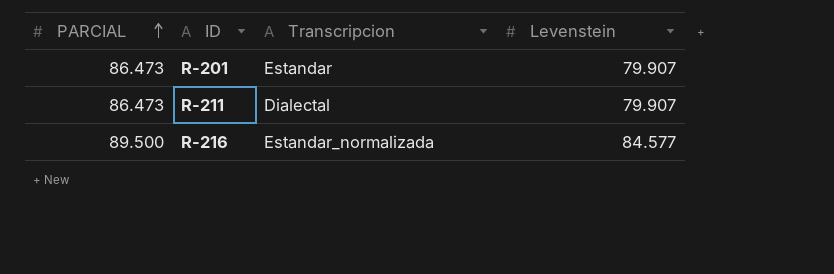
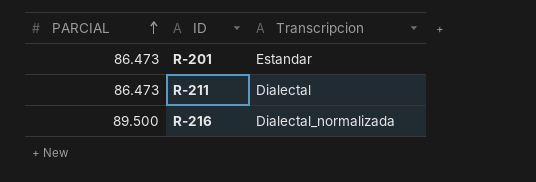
column Levenstein | position: 4 -> none
R-216 | Transcripcion: Estandar_normalizada -> Dialectal_normalizada

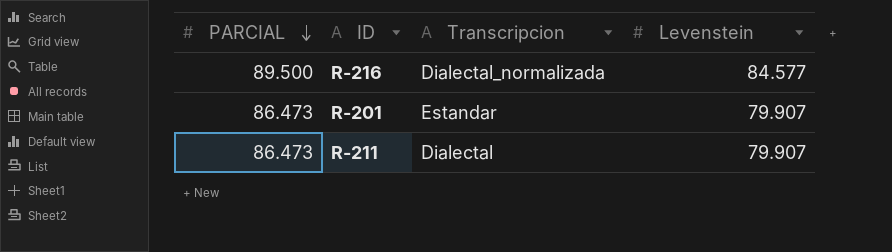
row order: PARCIAL ascending -> PARCIAL descending
column Levenstein | position: none -> 4

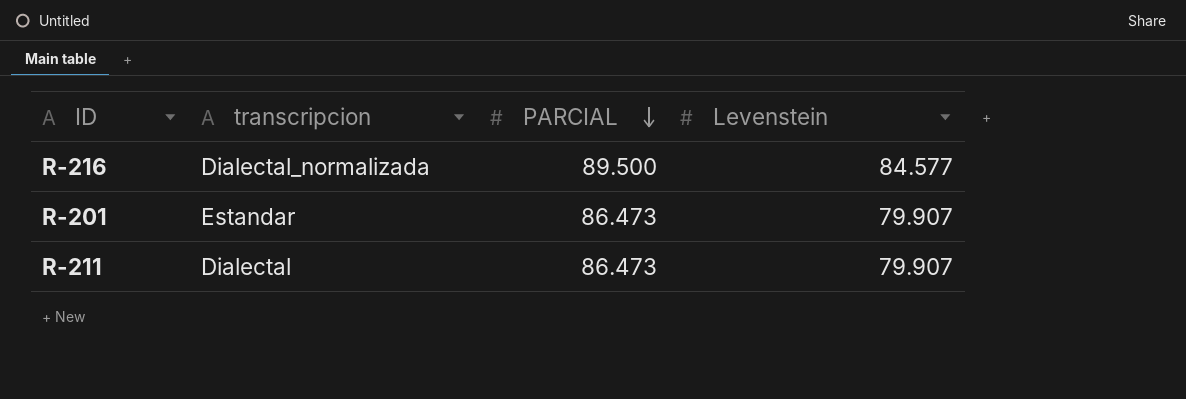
column name: Transcripcion -> transcripcion
column PARCIAL | position: 1 -> 3

